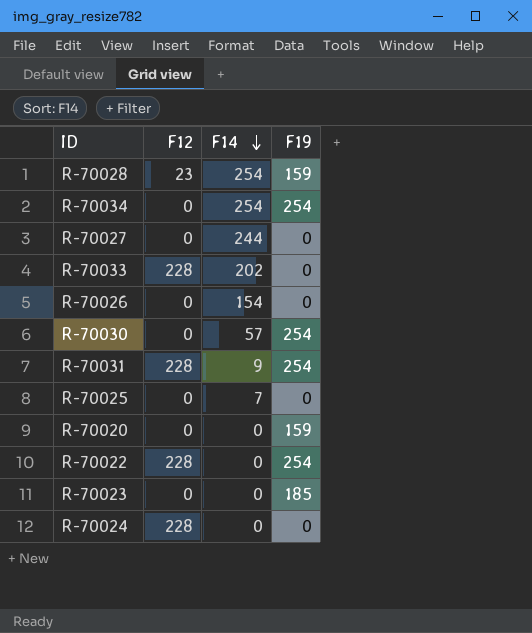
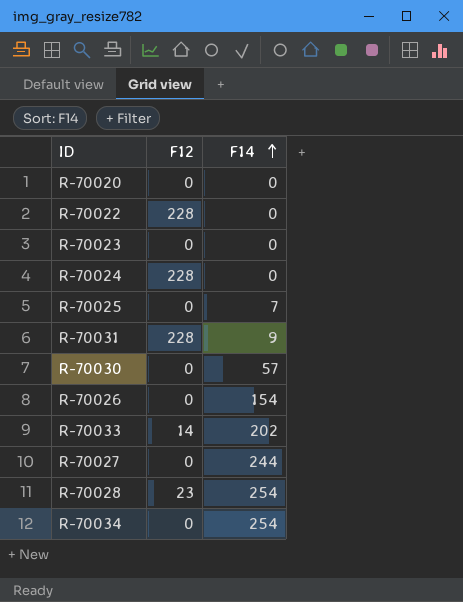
row order: F14 descending -> F14 ascending
column F19 | position: 4 -> none
R-70033 | F12: 228 -> 14

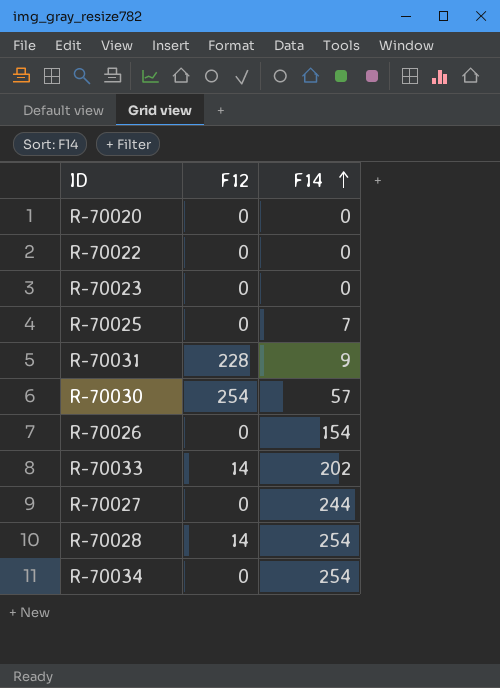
row R-70024: 228 | 0 -> none
R-70022 | F12: 228 -> 0
R-70030 | F12: 0 -> 254
R-70028 | F12: 23 -> 14

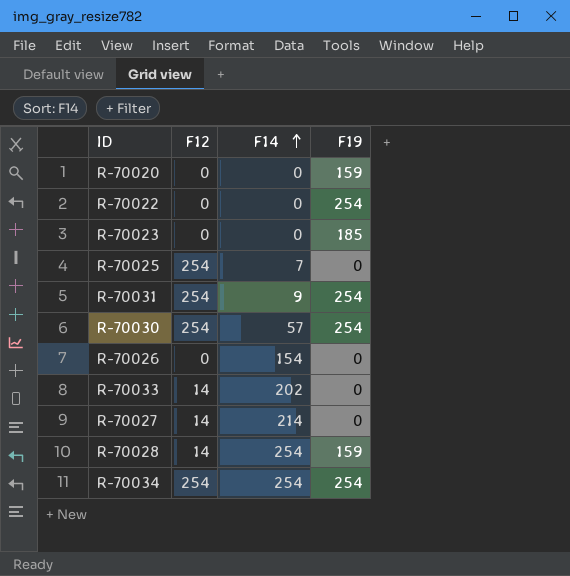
column F19 | position: none -> 4
R-70025 | F12: 0 -> 254
R-70031 | F12: 228 -> 254
R-70027 | F12: 0 -> 14
R-70027 | F14: 244 -> 214
R-70034 | F12: 0 -> 254

